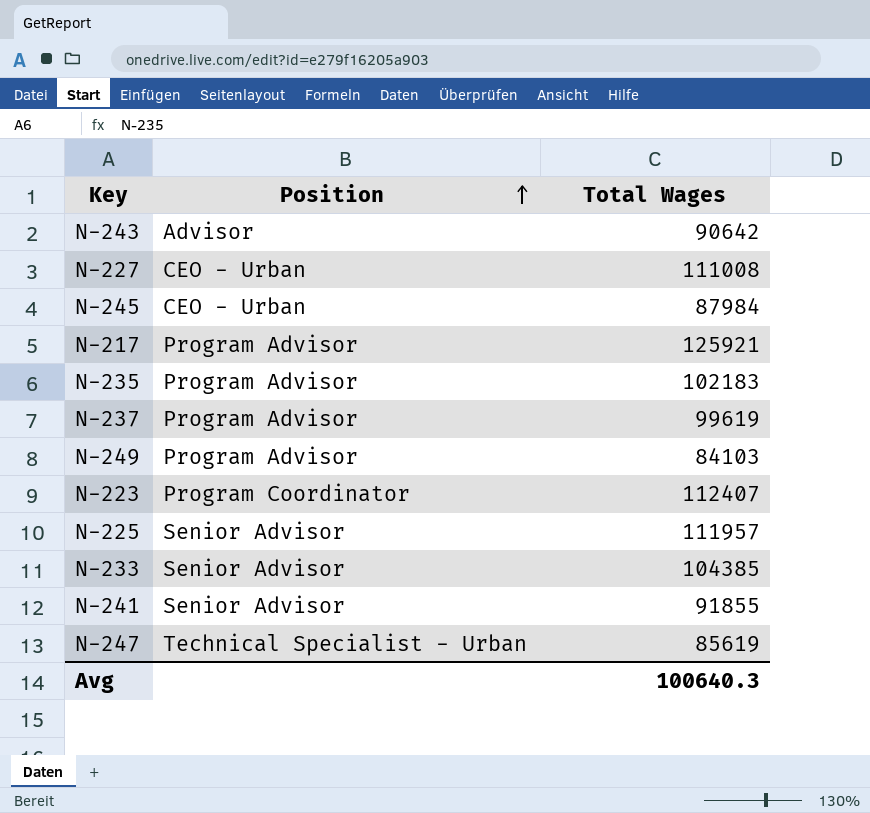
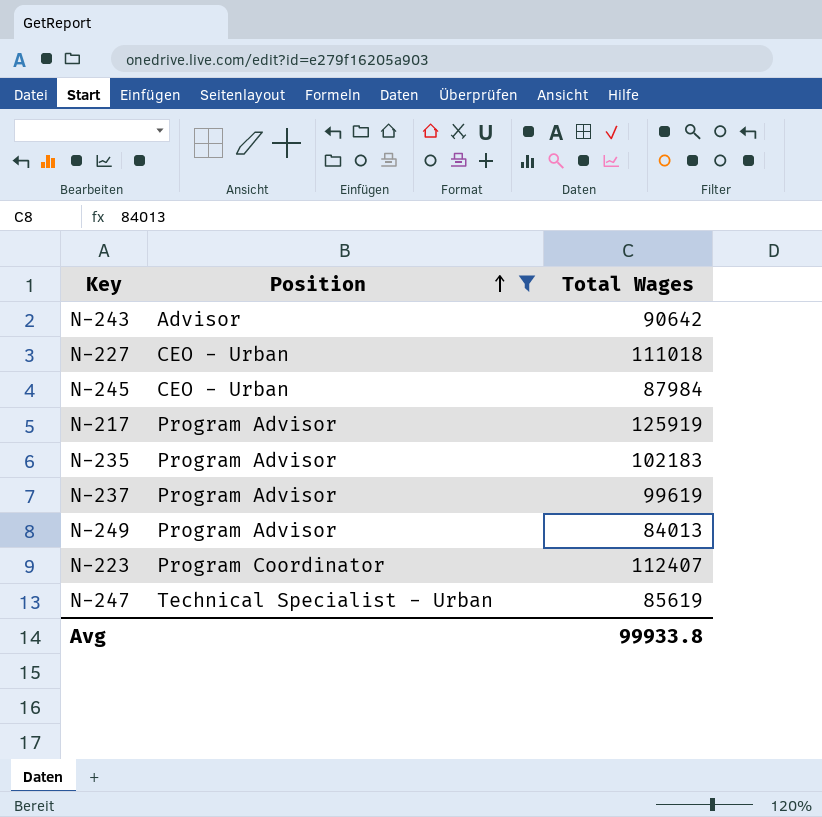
filter: none -> Position != Senior Advisor
N-227 | Total Wages: 111008 -> 111018
N-217 | Total Wages: 125921 -> 125919
N-249 | Total Wages: 84103 -> 84013
Avg | Total Wages: 100640.3 -> 99933.8

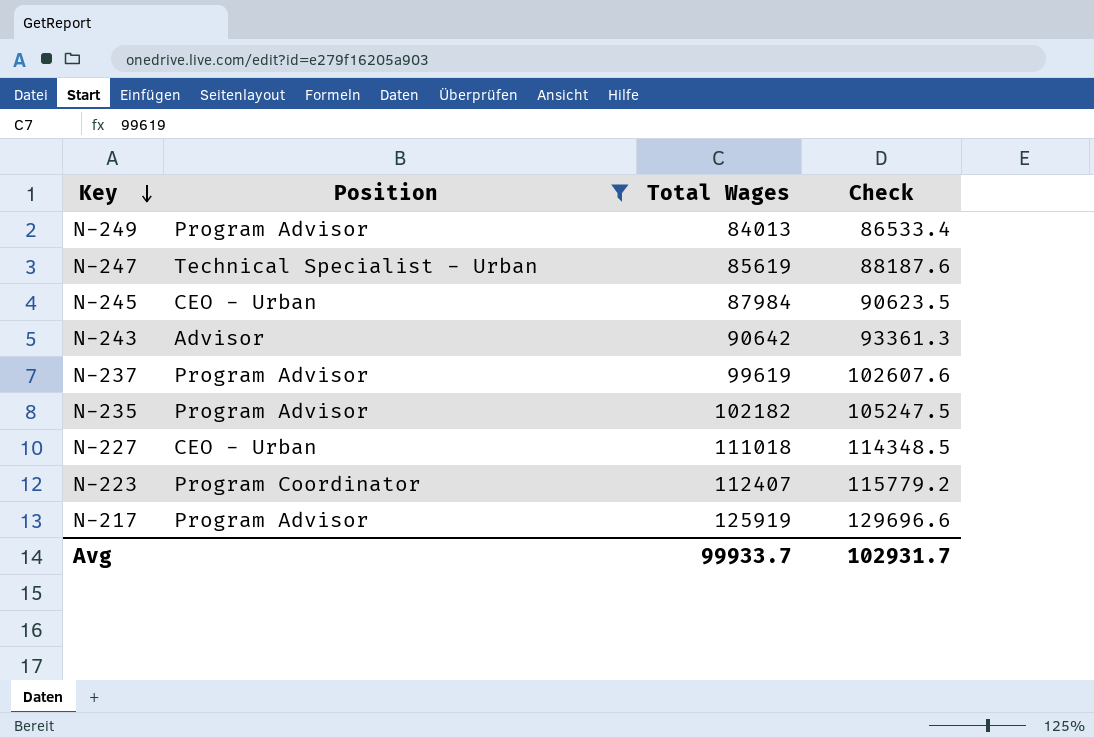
row order: Position ascending -> Key descending
column Check | formula: none -> [Total Wages] * 1.03
N-235 | Total Wages: 102183 -> 102182
Avg | Total Wages: 99933.8 -> 99933.7

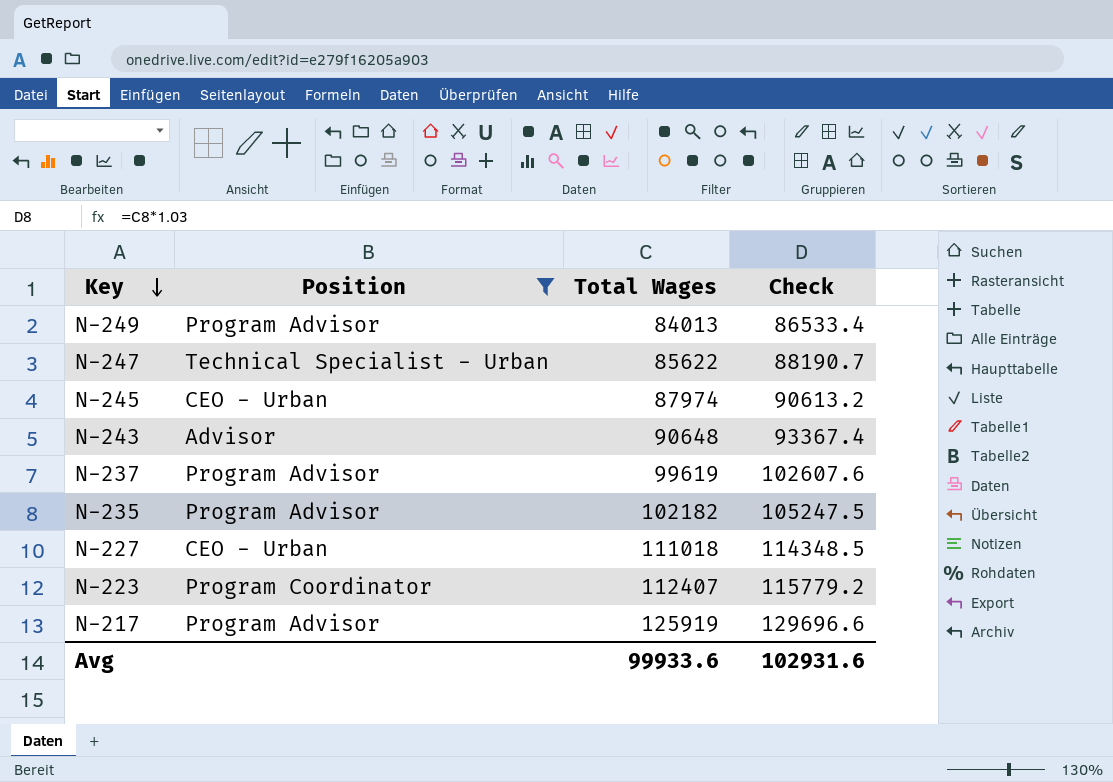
N-247 | Total Wages: 85619 -> 85622
N-247 | Check: 88187.6 -> 88190.7
N-245 | Total Wages: 87984 -> 87974
N-245 | Check: 90623.5 -> 90613.2
N-243 | Total Wages: 90642 -> 90648
N-243 | Check: 93361.3 -> 93367.4
Avg | Total Wages: 99933.7 -> 99933.6
Avg | Check: 102931.7 -> 102931.6

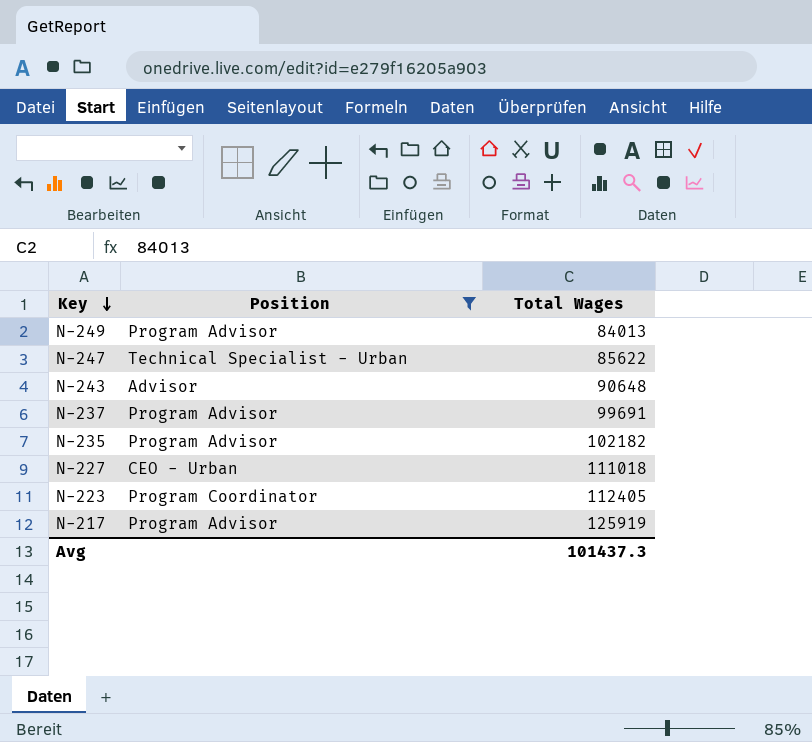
column Check | formula: [Total Wages] * 1.03 -> none
row N-245: CEO - Urban | 87974 | 90613.2 -> none
N-237 | Total Wages: 99619 -> 99691
N-223 | Total Wages: 112407 -> 112405
Avg | Total Wages: 99933.6 -> 101437.3

